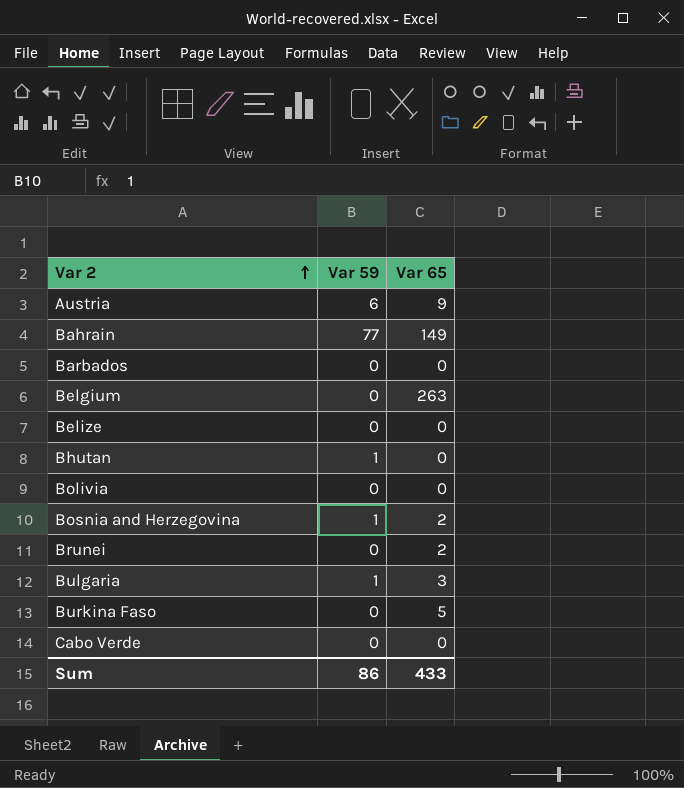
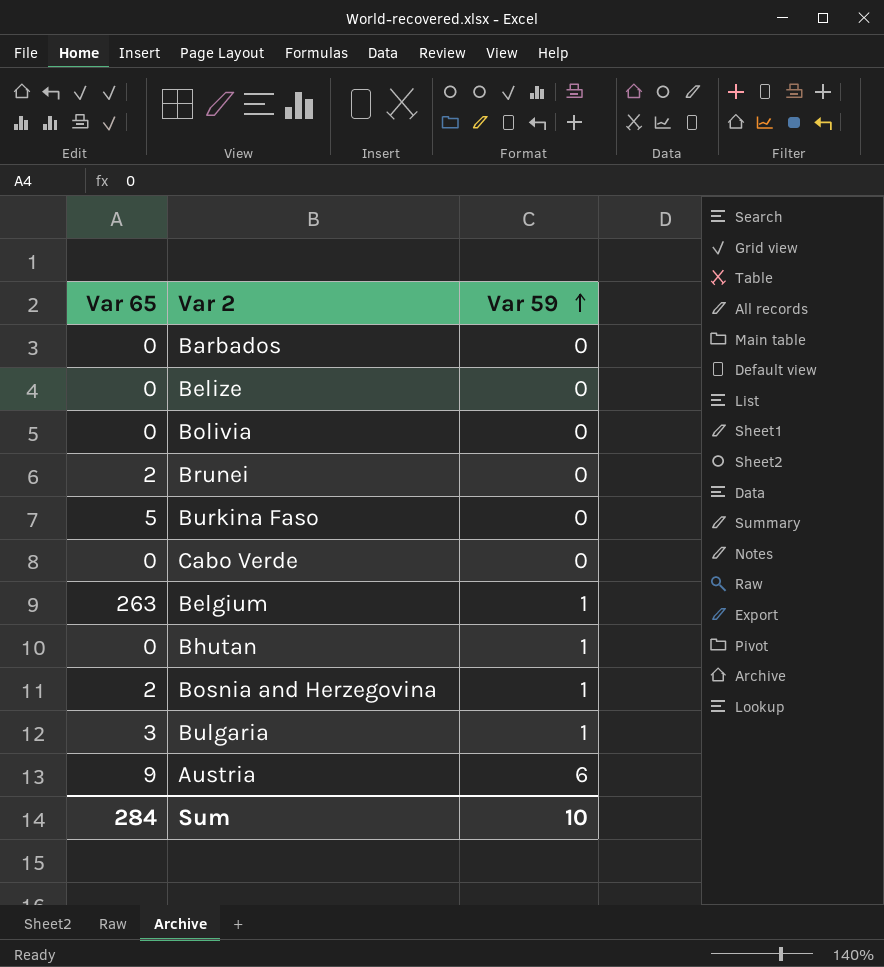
row order: Var 2 ascending -> Var 59 ascending
column Var 65 | position: 3 -> 1
row Bahrain: 77 | 149 -> none
Belgium | Var 59: 0 -> 1
Sum | Var 65: 433 -> 284
Sum | Var 59: 86 -> 10

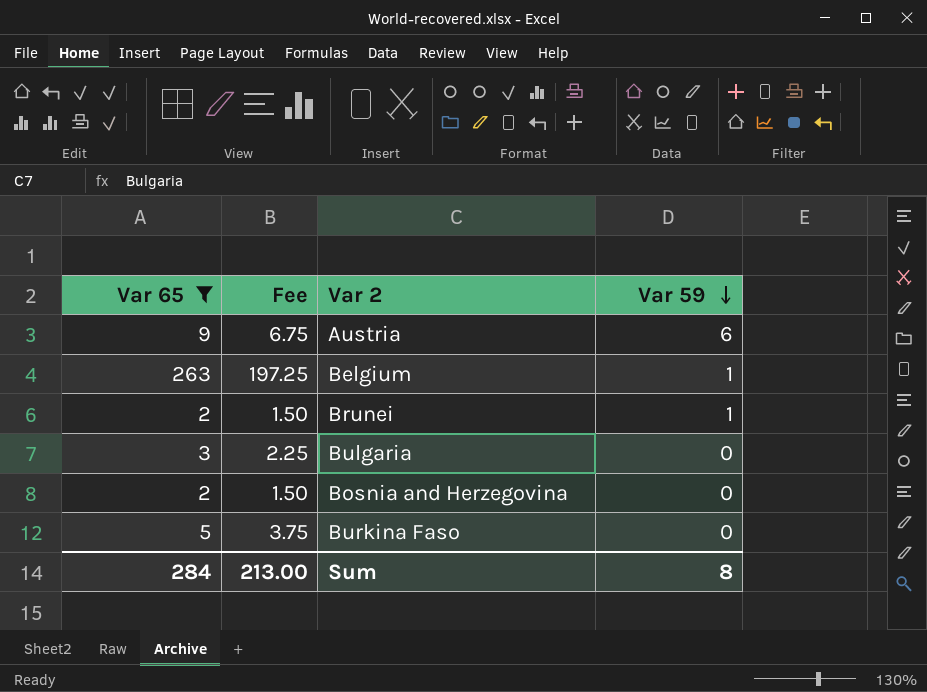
filter: none -> Var 65 != 0
row order: Var 59 ascending -> Var 59 descending
column Fee | formula: none -> [Var 65] * 0.75
Brunei | Var 59: 0 -> 1
Bulgaria | Var 59: 1 -> 0
Bosnia and Herzegovina | Var 59: 1 -> 0
Sum | Var 59: 10 -> 8

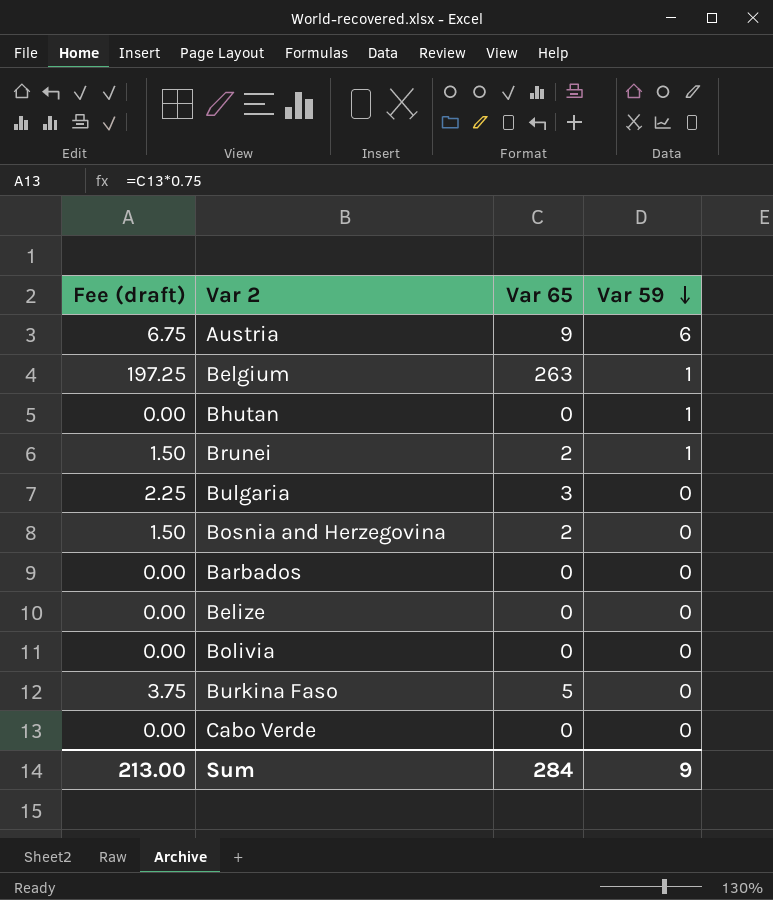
filter: Var 65 != 0 -> none
column name: Fee -> Fee (draft)
column Var 65 | position: 1 -> 3
Sum | Var 59: 8 -> 9

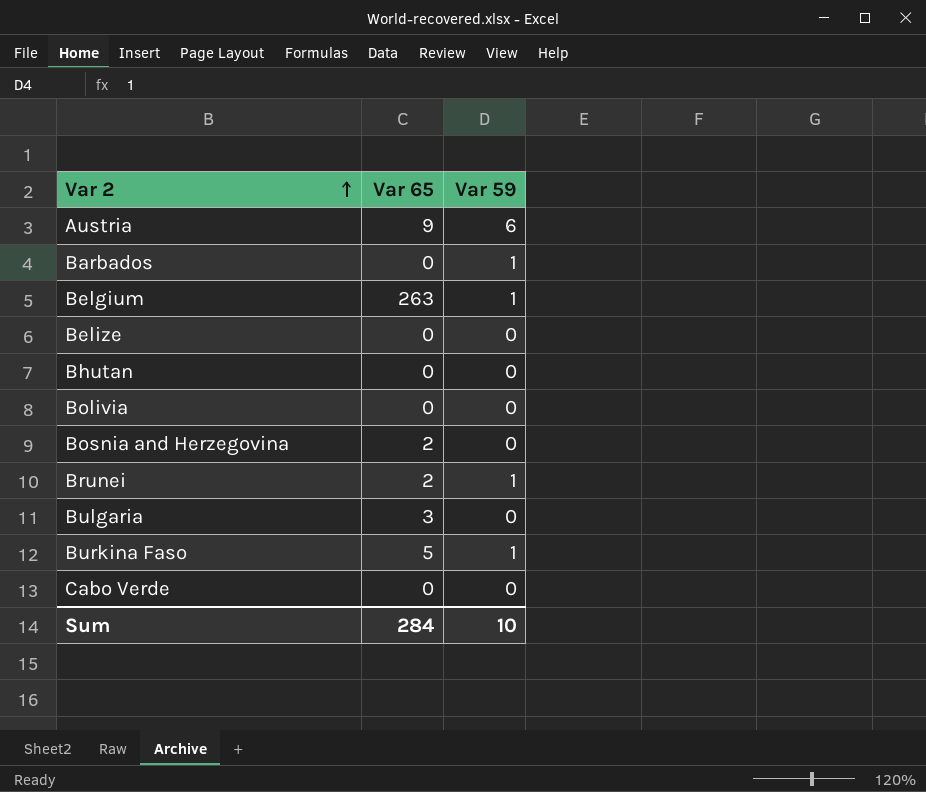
row order: Var 59 descending -> Var 2 ascending
column Fee (draft) | formula: [Var 65] * 0.75 -> none
Barbados | Var 59: 0 -> 1
Bhutan | Var 59: 1 -> 0
Burkina Faso | Var 59: 0 -> 1
Sum | Var 59: 9 -> 10

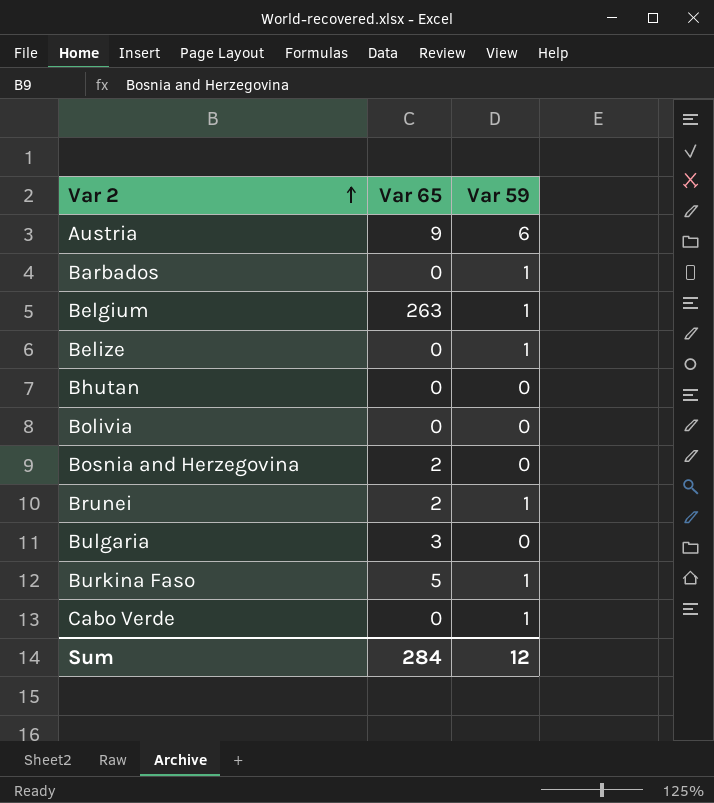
Belize | Var 59: 0 -> 1
Cabo Verde | Var 59: 0 -> 1
Sum | Var 59: 10 -> 12

